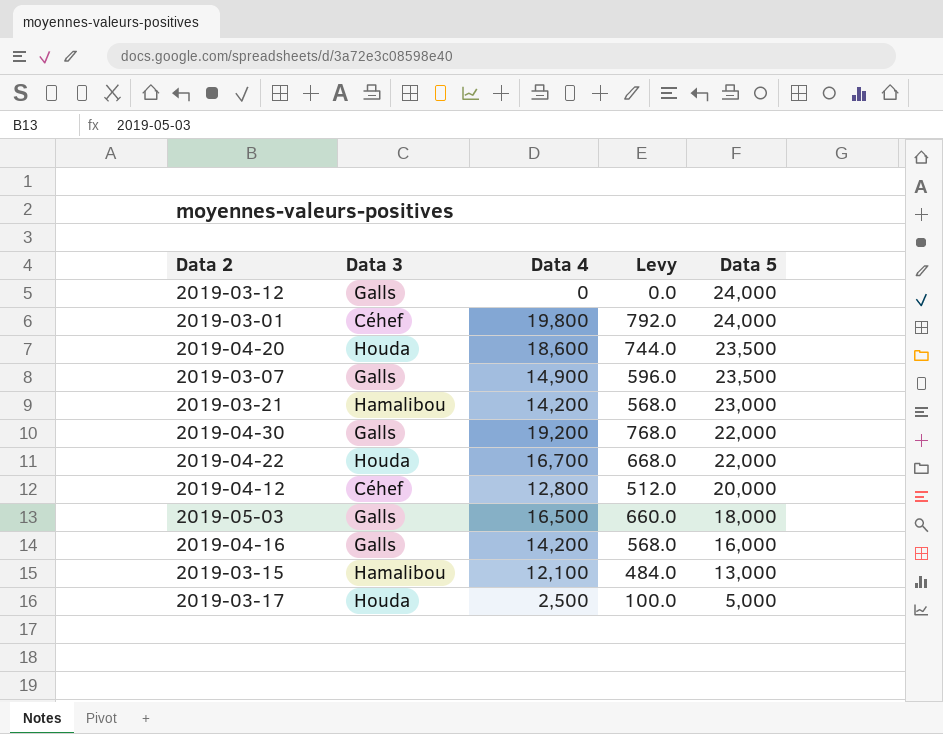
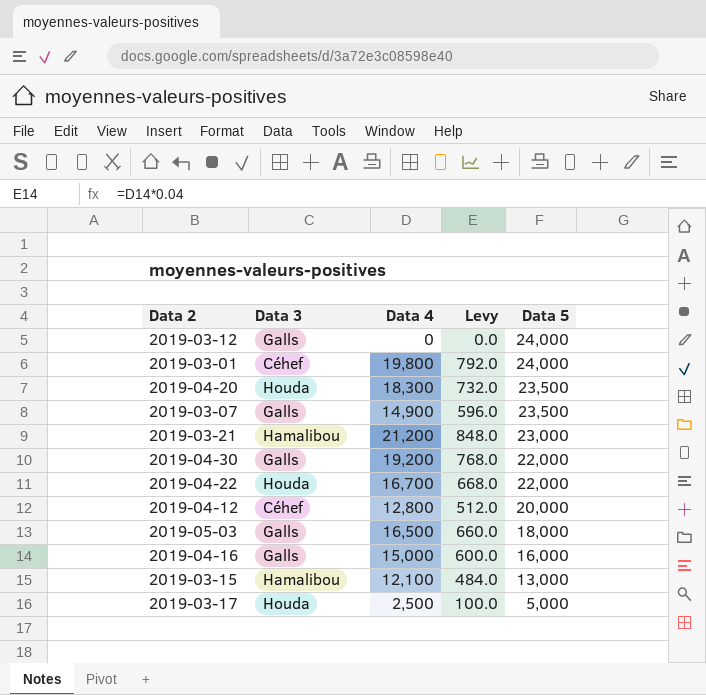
2019-04-20 | Data 4: 18,600 -> 18,300
2019-04-20 | Levy: 744.0 -> 732.0
2019-03-21 | Data 4: 14,200 -> 21,200
2019-03-21 | Levy: 568.0 -> 848.0
2019-04-16 | Data 4: 14,200 -> 15,000
2019-04-16 | Levy: 568.0 -> 600.0

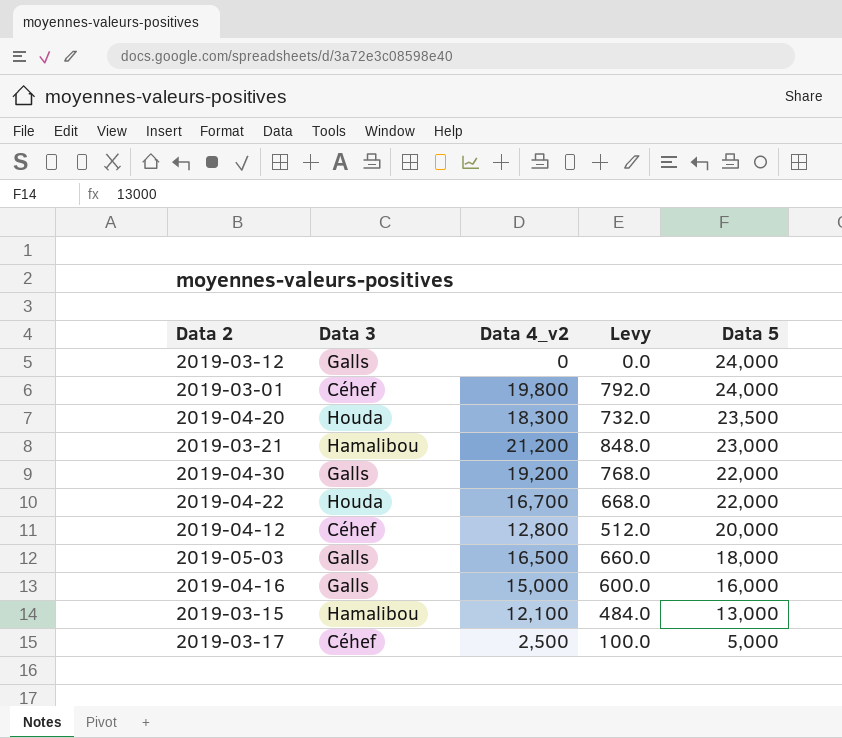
column name: Data 4 -> Data 4_v2
row 2019-03-07: Galls | 14,900 | 596.0 | 23,500 -> none
2019-03-17 | Data 3: Houda -> Céhef

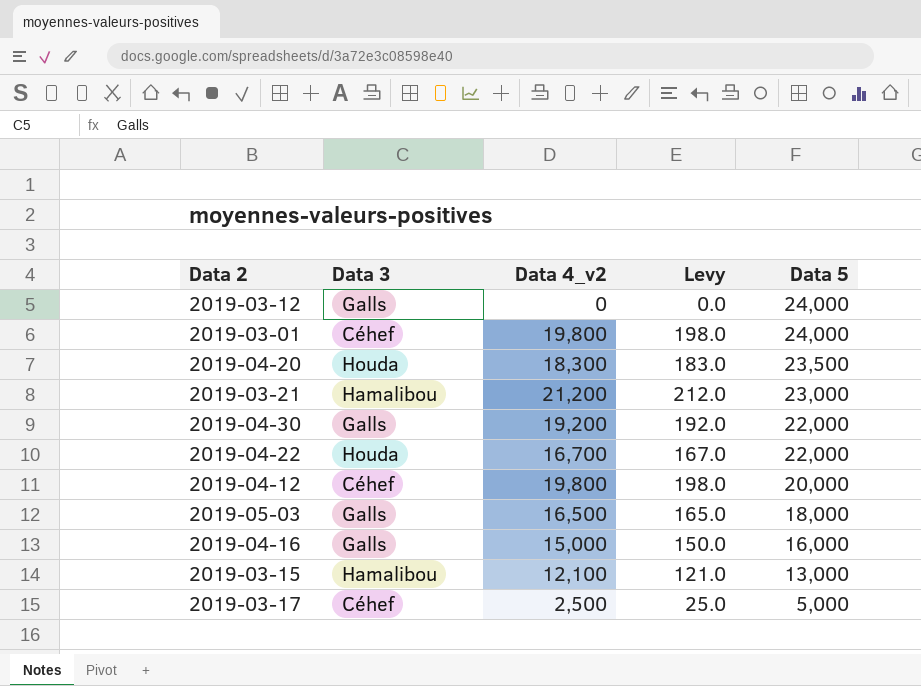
column Levy | formula: [Data 4_v2] * 0.04 -> [Data 4_v2] * 0.01
2019-04-12 | Data 4_v2: 12,800 -> 19,800

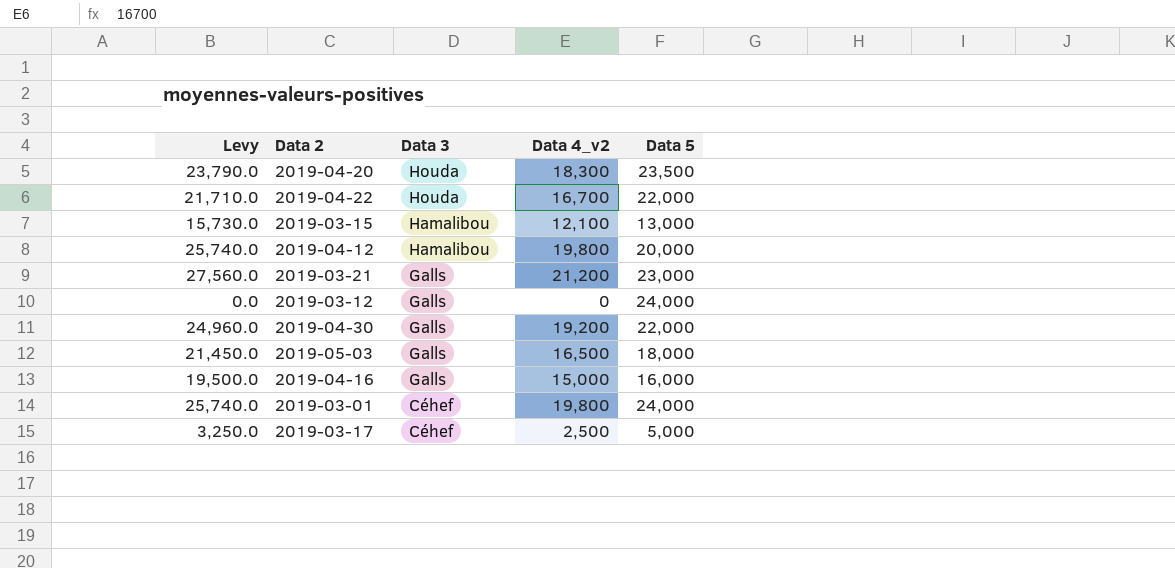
row order: Data 5 descending -> Data 3 descending
column Levy | formula: [Data 4_v2] * 0.01 -> [Data 4_v2] * 1.3
column Levy | position: 4 -> 1
2019-04-12 | Data 3: Céhef -> Hamalibou
2019-03-21 | Data 3: Hamalibou -> Galls

